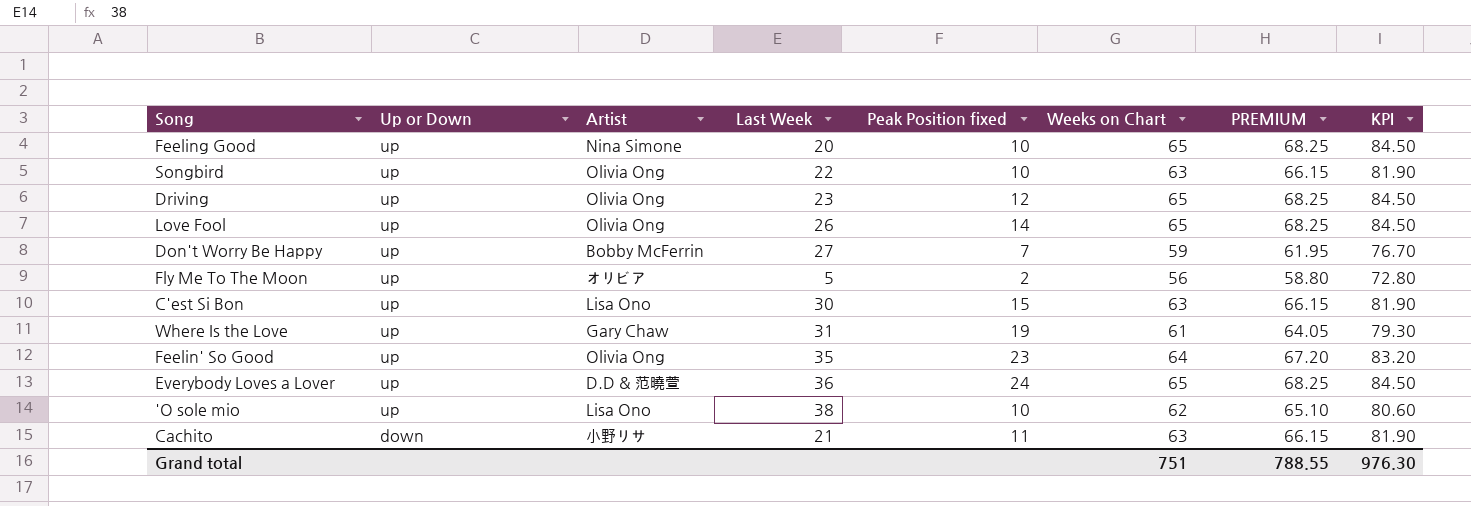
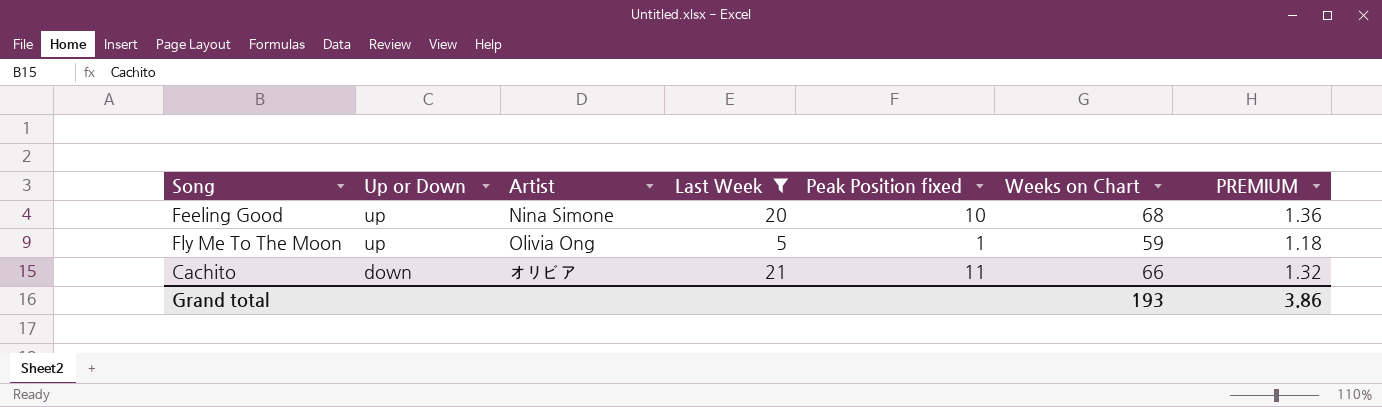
filter: none -> Last Week <= 21
column KPI | formula: [Weeks on Chart] * 1.3 -> none
column PREMIUM | formula: [Weeks on Chart] * 1.05 -> [Weeks on Chart] * 0.02
Feeling Good | Weeks on Chart: 65 -> 68
Fly Me To The Moon | Artist: オリビア -> Olivia Ong
Fly Me To The Moon | Peak Position fixed: 2 -> 1
Fly Me To The Moon | Weeks on Chart: 56 -> 59
Cachito | Artist: 小野リサ -> オリビア
Cachito | Weeks on Chart: 63 -> 66
Grand total | Weeks on Chart: 751 -> 193
Grand total | PREMIUM: 788.55 -> 3.86

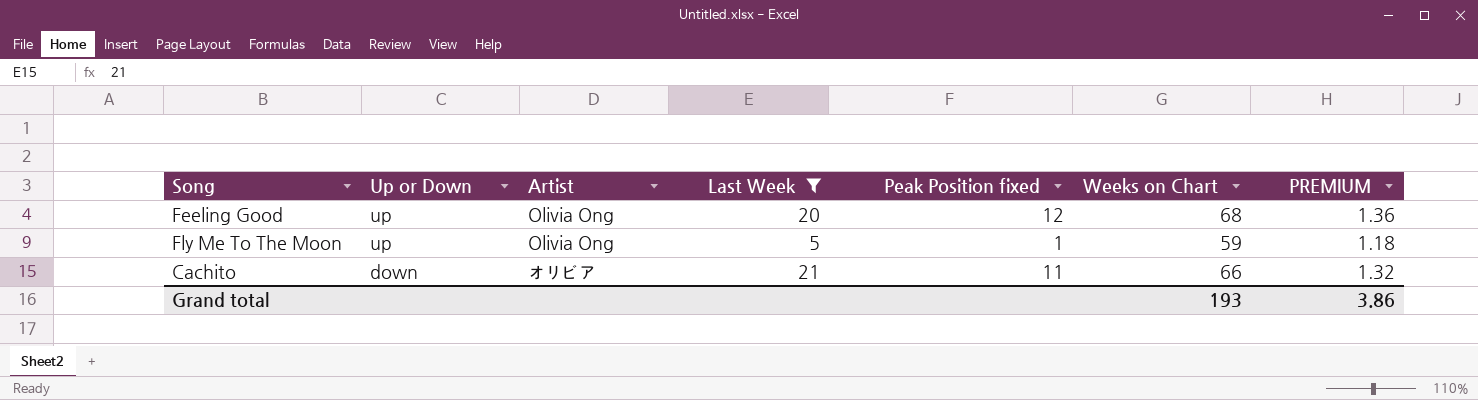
Feeling Good | Artist: Nina Simone -> Olivia Ong
Feeling Good | Peak Position fixed: 10 -> 12

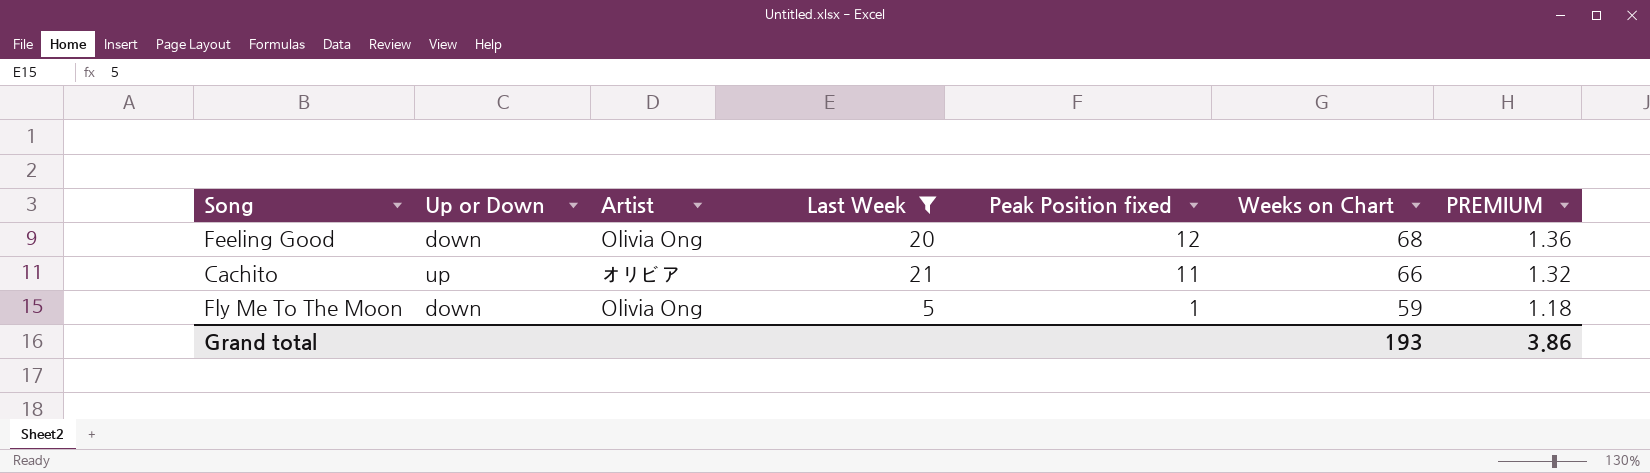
row order: Up or Down descending -> Peak Position fixed descending
Feeling Good | Up or Down: up -> down
Cachito | Up or Down: down -> up
Fly Me To The Moon | Up or Down: up -> down

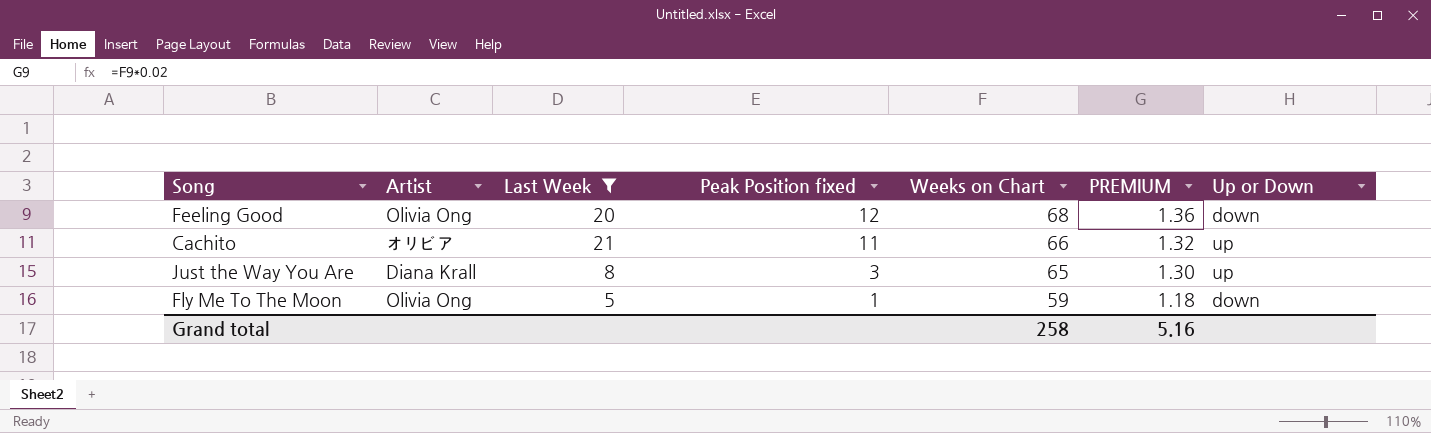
column Up or Down | position: 2 -> 7
row Just the Way You Are: none -> Diana Krall | 8 | 3 | 65 | 1.30 | up
Grand total | Weeks on Chart: 193 -> 258
Grand total | PREMIUM: 3.86 -> 5.16

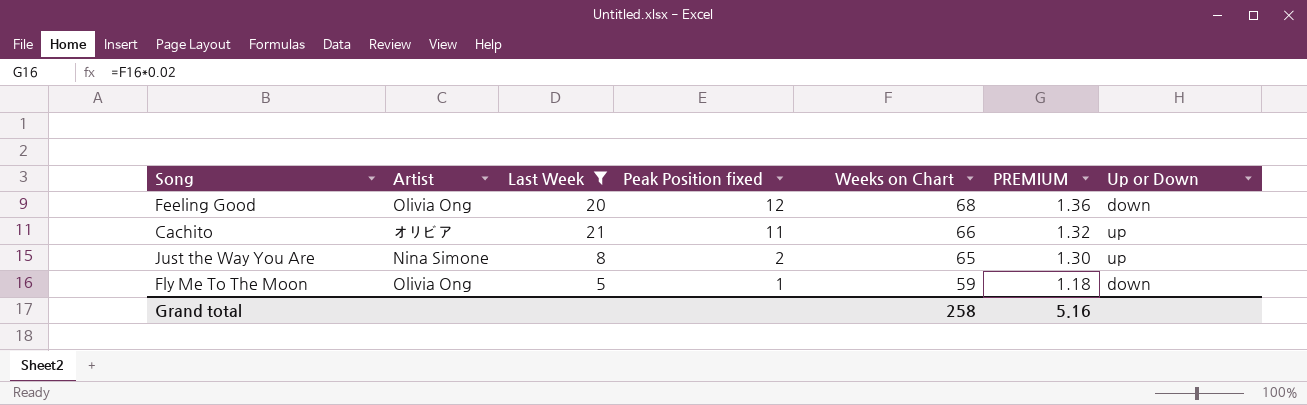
Just the Way You Are | Artist: Diana Krall -> Nina Simone
Just the Way You Are | Peak Position fixed: 3 -> 2

